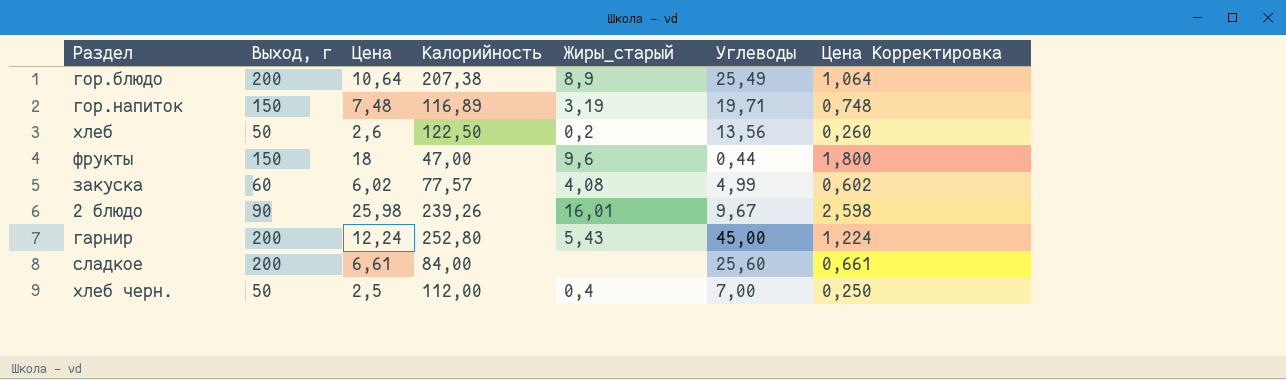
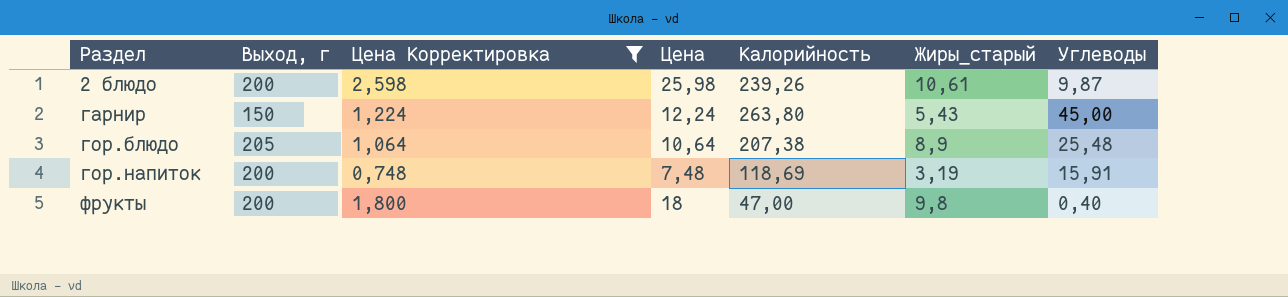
filter: none -> Цена Корректировка >= 0,748
row order: none -> Раздел ascending
column Цена Корректировка | position: 7 -> 3
2 блюдо | Выход, г: 90 -> 200
2 блюдо | Жиры_старый: 16,01 -> 10,61
2 блюдо | Углеводы: 9,67 -> 9,87
гарнир | Выход, г: 200 -> 150
гарнир | Калорийность: 252,80 -> 263,80
гор.блюдо | Выход, г: 200 -> 205
гор.блюдо | Углеводы: 25,49 -> 25,48
гор.напиток | Выход, г: 150 -> 200
гор.напиток | Калорийность: 116,89 -> 118,69
гор.напиток | Углеводы: 19,71 -> 15,91
фрукты | Выход, г: 150 -> 200
фрукты | Жиры_старый: 9,6 -> 9,8
фрукты | Углеводы: 0,44 -> 0,40

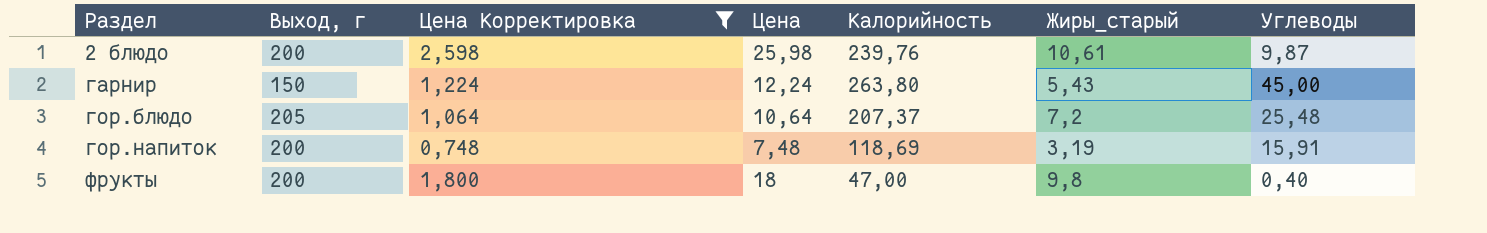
2 блюдо | Калорийность: 239,26 -> 239,76
гор.блюдо | Калорийность: 207,38 -> 207,37
гор.блюдо | Жиры_старый: 8,9 -> 7,2

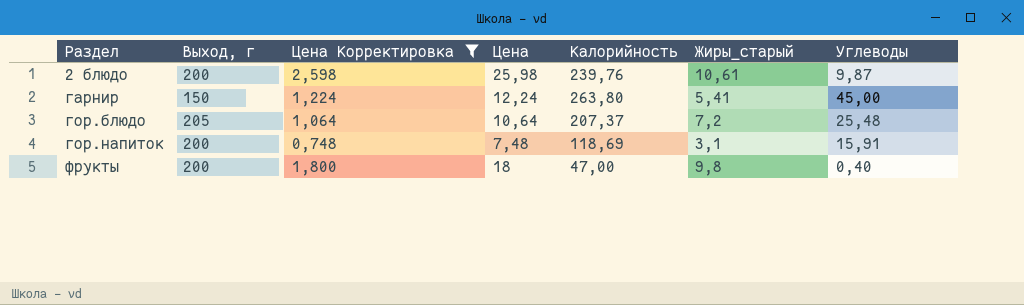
гарнир | Жиры_старый: 5,43 -> 5,41
гор.напиток | Жиры_старый: 3,19 -> 3,1

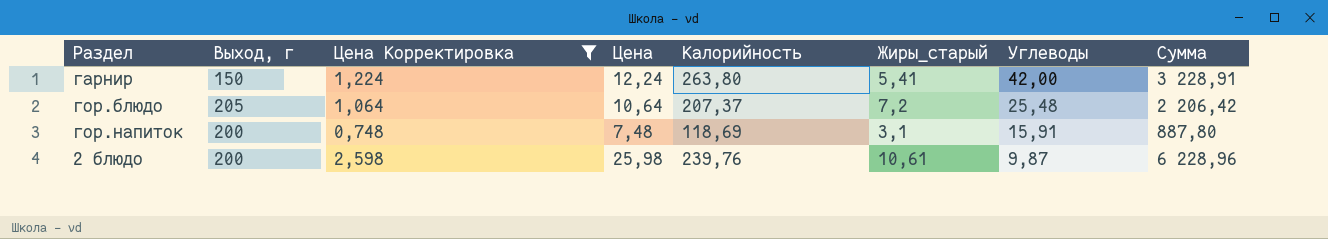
row order: Раздел ascending -> Углеводы descending
column Сумма | formula: none -> [Цена] * [Калорийность]
row фрукты: 200 | 1,800 | 18 | 47,00 | 9,8 | 0,40 -> none
гарнир | Углеводы: 45,00 -> 42,00

